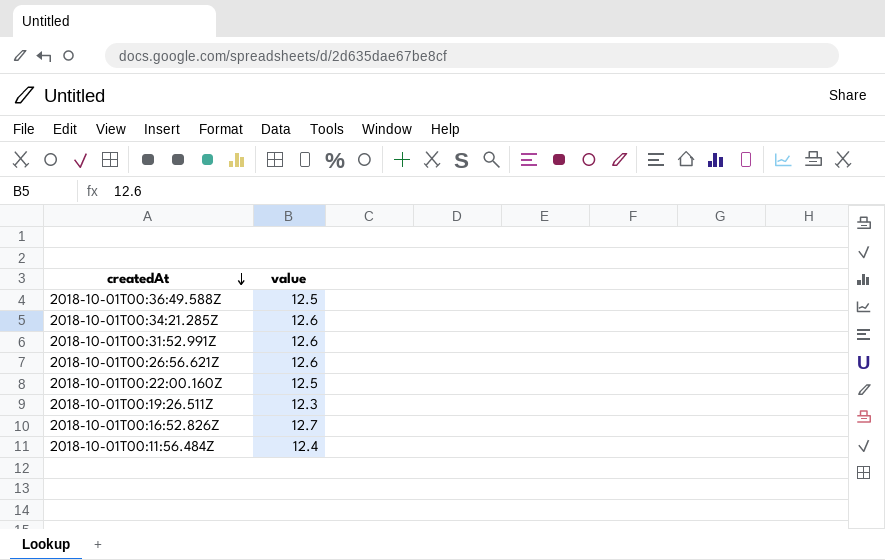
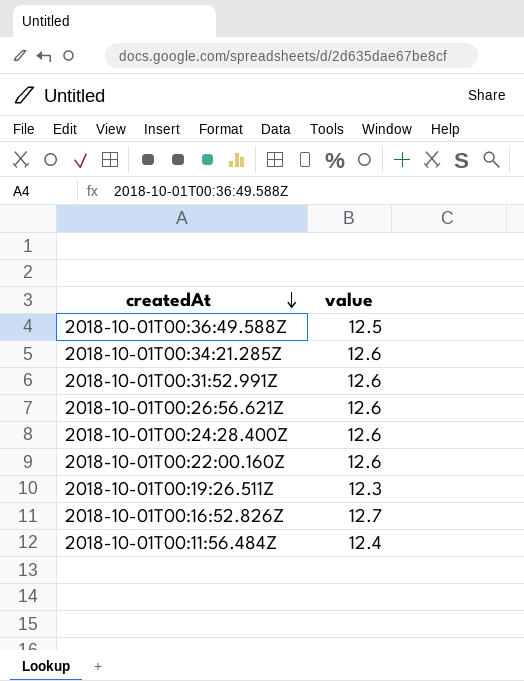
row 2018-10-01T00:24:28.400Z: none -> 12.6
2018-10-01T00:22:00.160Z | value: 12.5 -> 12.6

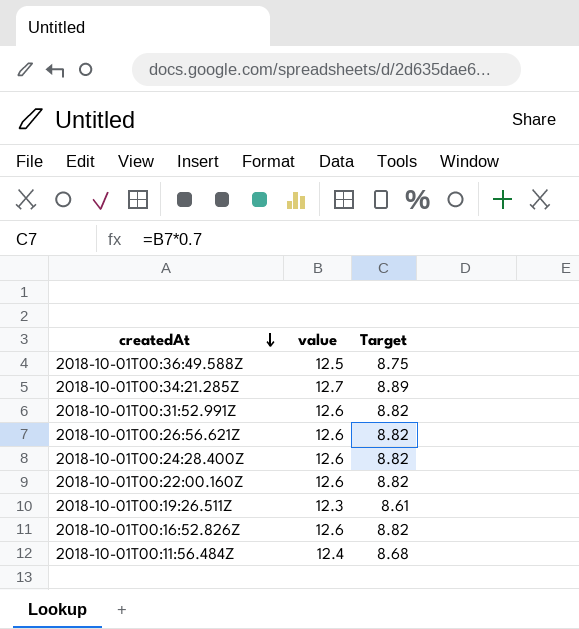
column Target | formula: none -> [value] * 0.7
2018-10-01T00:34:21.285Z | value: 12.6 -> 12.7
2018-10-01T00:16:52.826Z | value: 12.7 -> 12.6

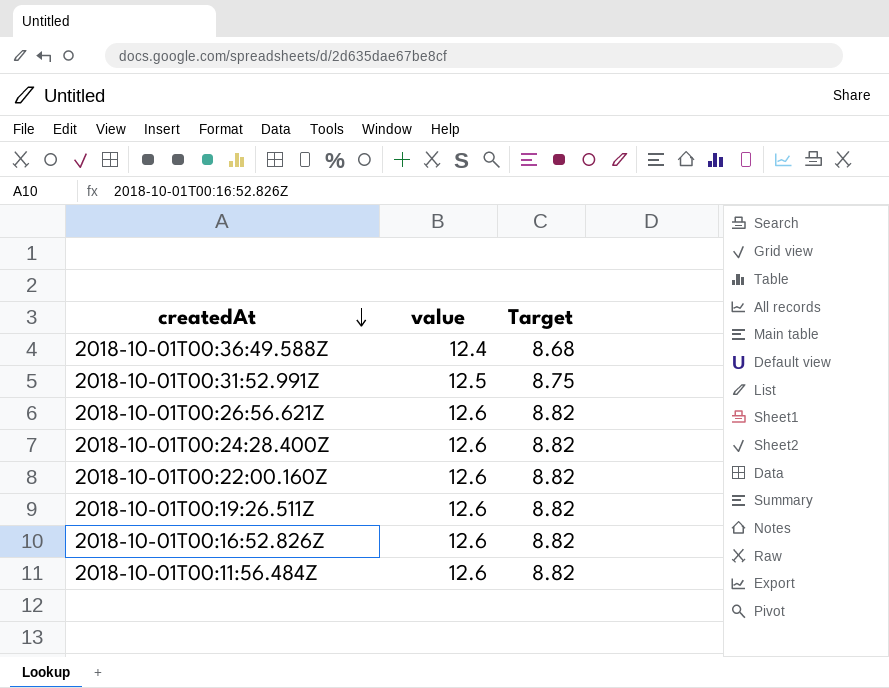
row 2018-10-01T00:34:21.285Z: 12.7 | 8.89 -> none
2018-10-01T00:36:49.588Z | value: 12.5 -> 12.4
2018-10-01T00:36:49.588Z | Target: 8.75 -> 8.68
2018-10-01T00:31:52.991Z | value: 12.6 -> 12.5
2018-10-01T00:31:52.991Z | Target: 8.82 -> 8.75
2018-10-01T00:19:26.511Z | value: 12.3 -> 12.6
2018-10-01T00:19:26.511Z | Target: 8.61 -> 8.82
2018-10-01T00:11:56.484Z | value: 12.4 -> 12.6
2018-10-01T00:11:56.484Z | Target: 8.68 -> 8.82

